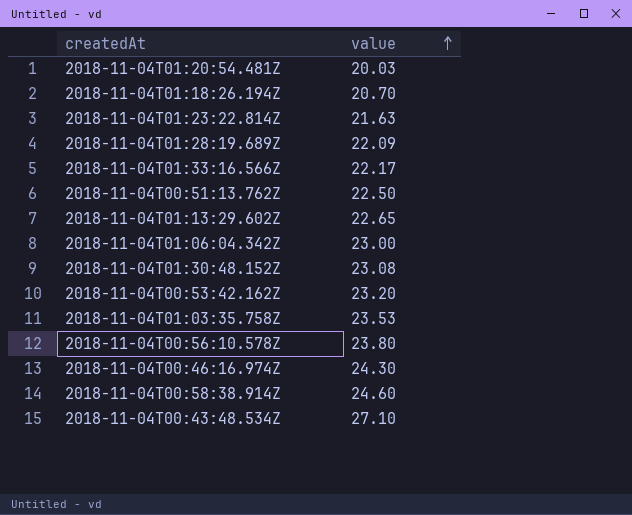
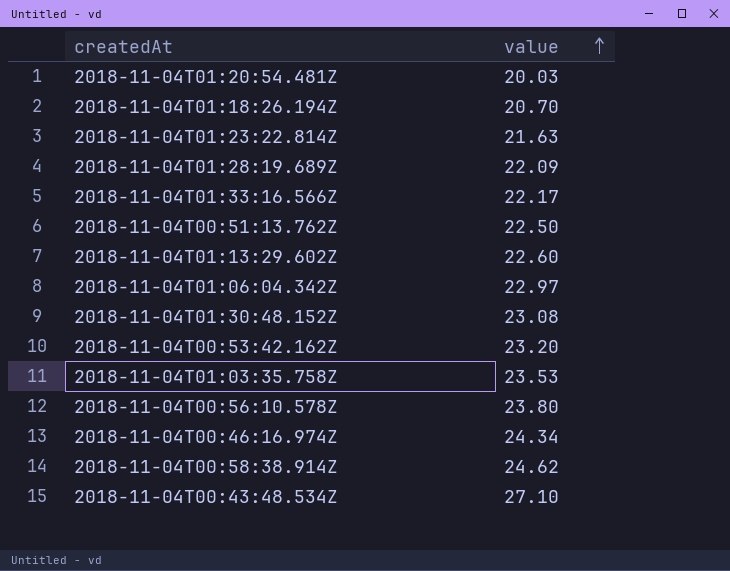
2018-11-04T01:13:29.602Z | value: 22.65 -> 22.60
2018-11-04T01:06:04.342Z | value: 23.00 -> 22.97
2018-11-04T00:46:16.974Z | value: 24.30 -> 24.34
2018-11-04T00:58:38.914Z | value: 24.60 -> 24.62

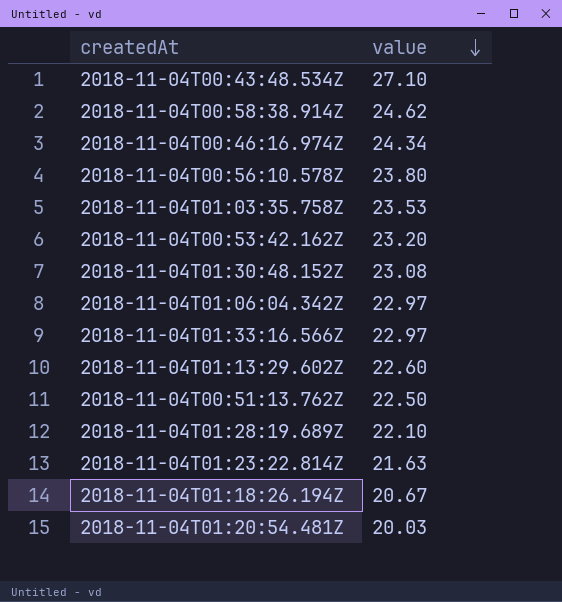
row order: value ascending -> value descending
2018-11-04T01:33:16.566Z | value: 22.17 -> 22.97
2018-11-04T01:28:19.689Z | value: 22.09 -> 22.10
2018-11-04T01:18:26.194Z | value: 20.70 -> 20.67

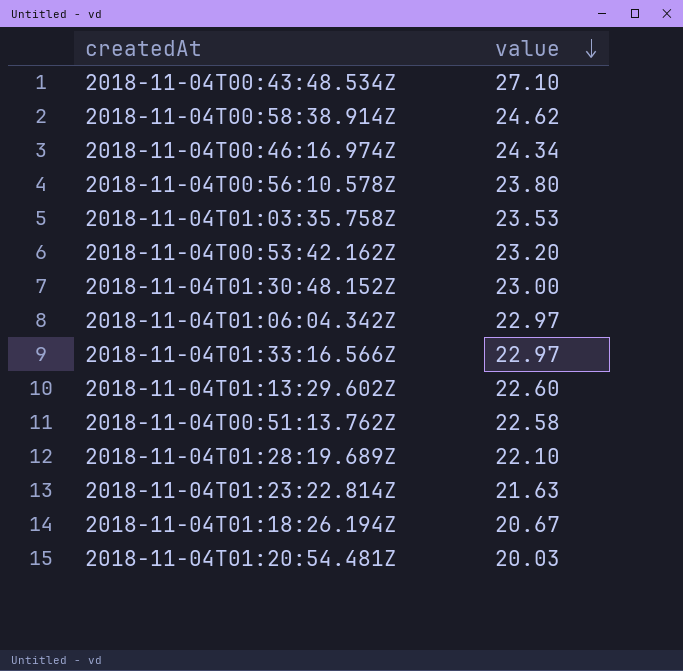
2018-11-04T01:30:48.152Z | value: 23.08 -> 23.00
2018-11-04T00:51:13.762Z | value: 22.50 -> 22.58

